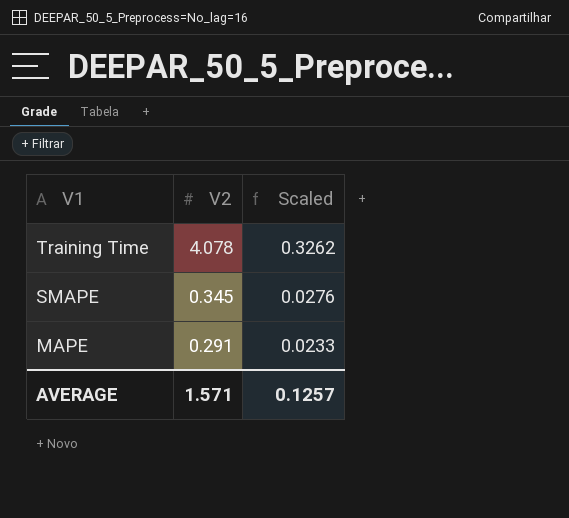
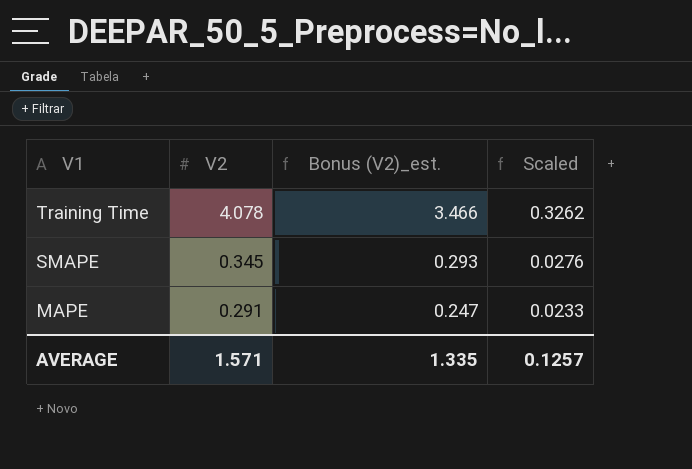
column Bonus (V2)_est. | formula: none -> [V2] * 0.85

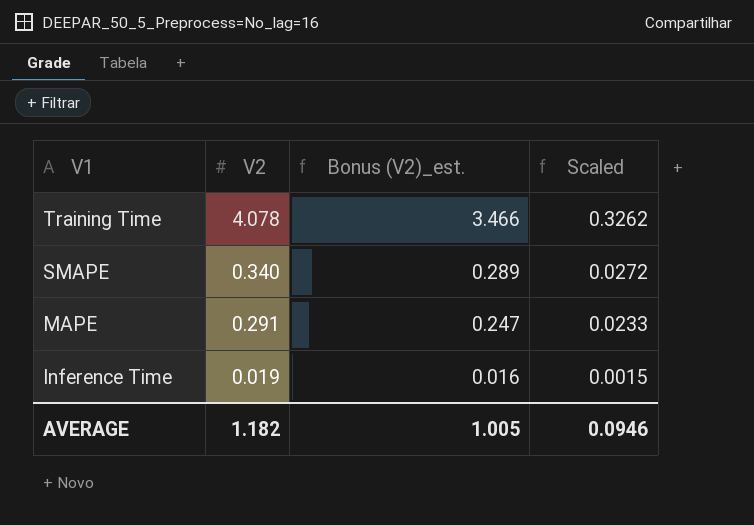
SMAPE | V2: 0.345 -> 0.340
SMAPE | Bonus (V2)_est.: 0.293 -> 0.289
SMAPE | Scaled: 0.0276 -> 0.0272
row Inference Time: none -> 0.019 | 0.016 | 0.0015
AVERAGE | V2: 1.571 -> 1.182
AVERAGE | Bonus (V2)_est.: 1.335 -> 1.005
AVERAGE | Scaled: 0.1257 -> 0.0946

